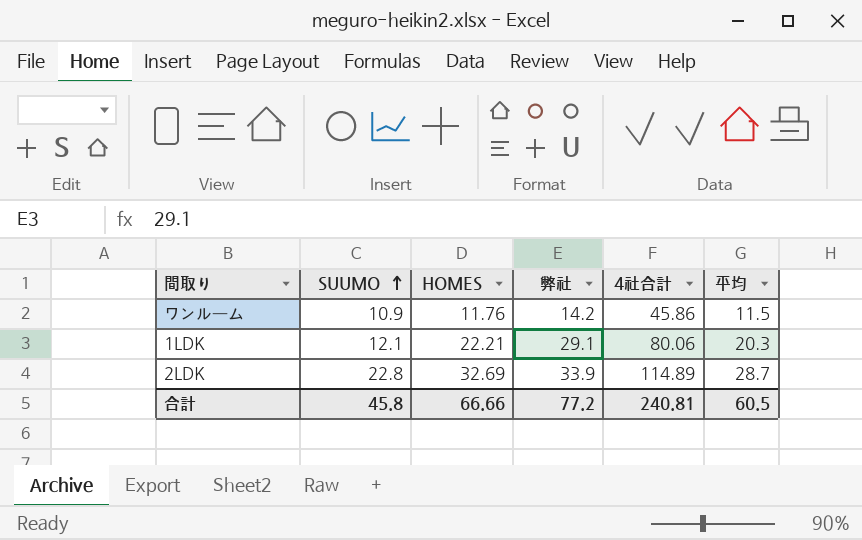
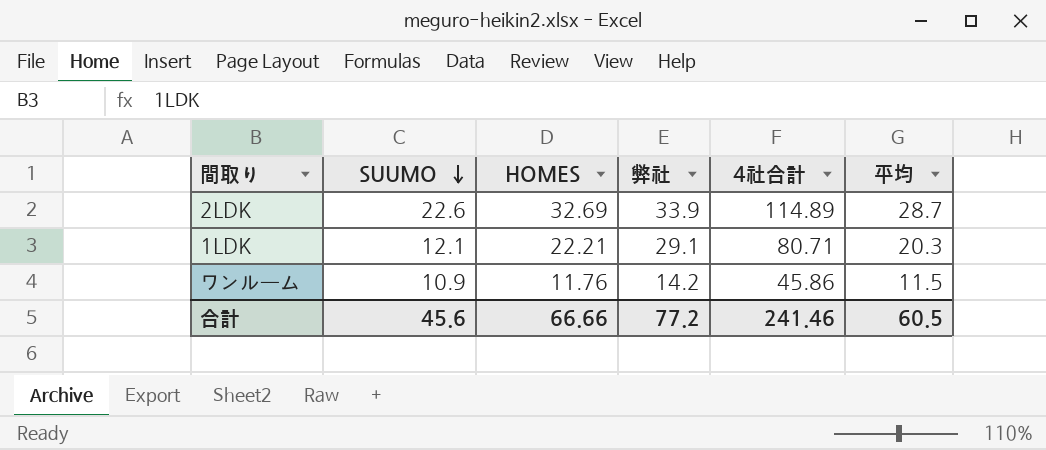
row order: SUUMO ascending -> SUUMO descending
2LDK | SUUMO: 22.8 -> 22.6
1LDK | 4社合計: 80.06 -> 80.71
合計 | SUUMO: 45.8 -> 45.6
合計 | 4社合計: 240.81 -> 241.46

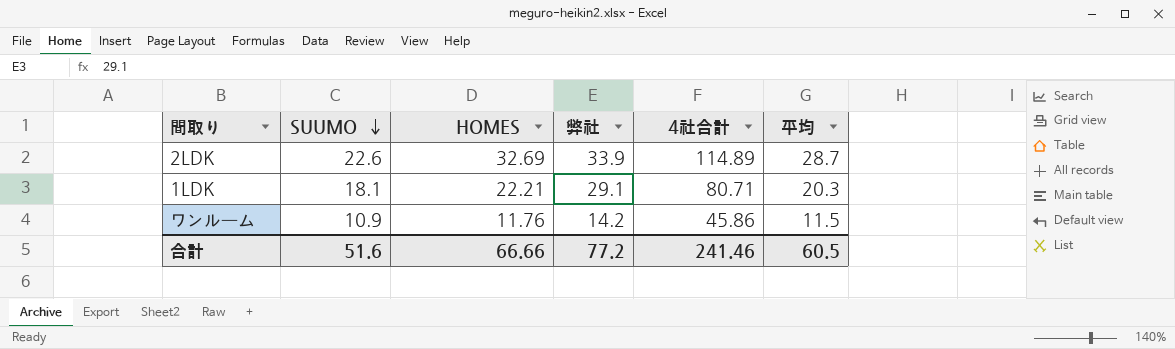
1LDK | SUUMO: 12.1 -> 18.1
合計 | SUUMO: 45.6 -> 51.6

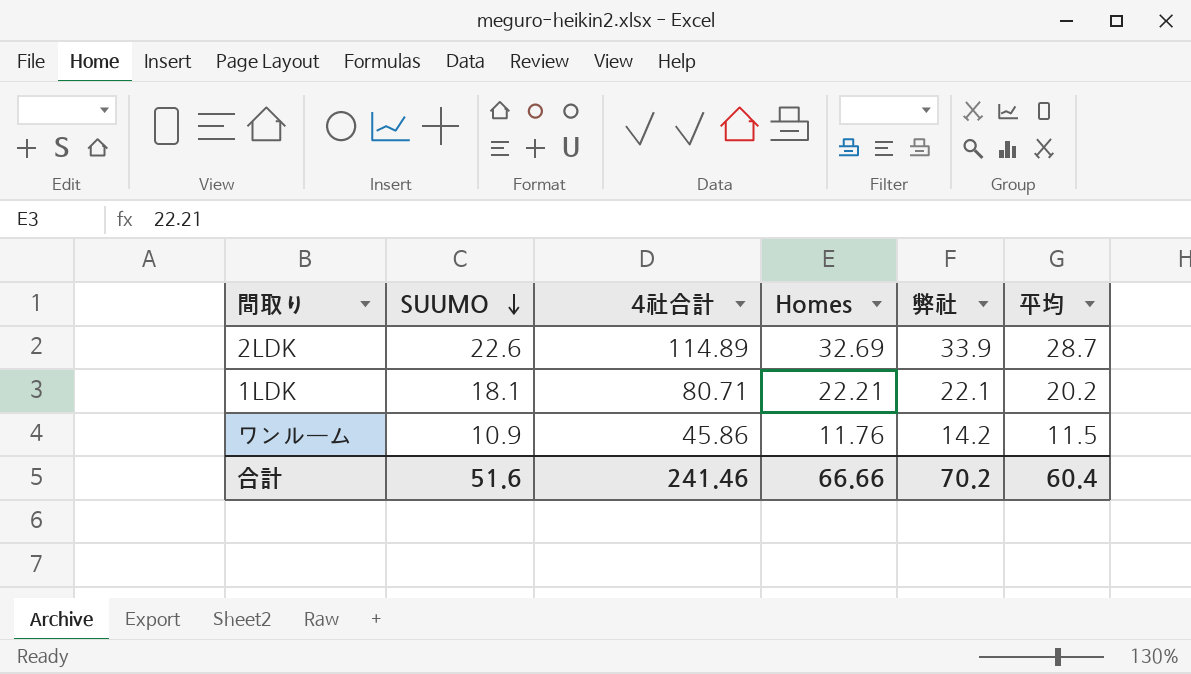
column 4社合計 | position: 5 -> 3
column name: HOMES -> Homes
1LDK | 弊社: 29.1 -> 22.1
1LDK | 平均: 20.3 -> 20.2
合計 | 弊社: 77.2 -> 70.2
合計 | 平均: 60.5 -> 60.4

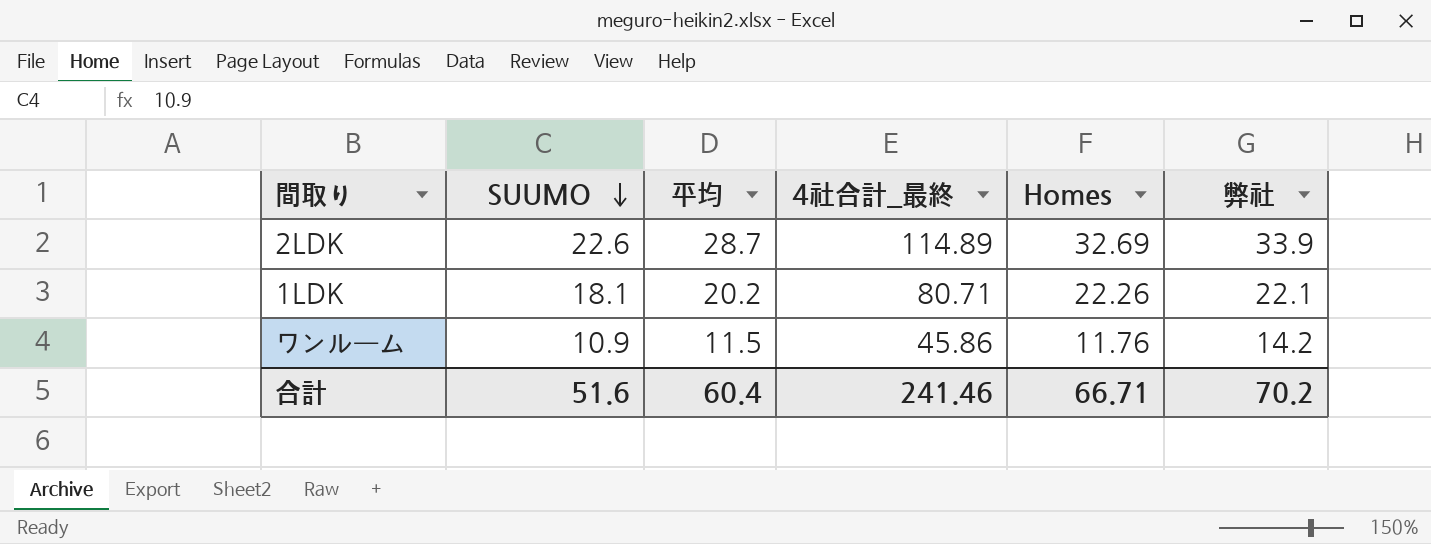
column 平均 | position: 6 -> 3
column name: 4社合計 -> 4社合計_最終
1LDK | Homes: 22.21 -> 22.26
合計 | Homes: 66.66 -> 66.71

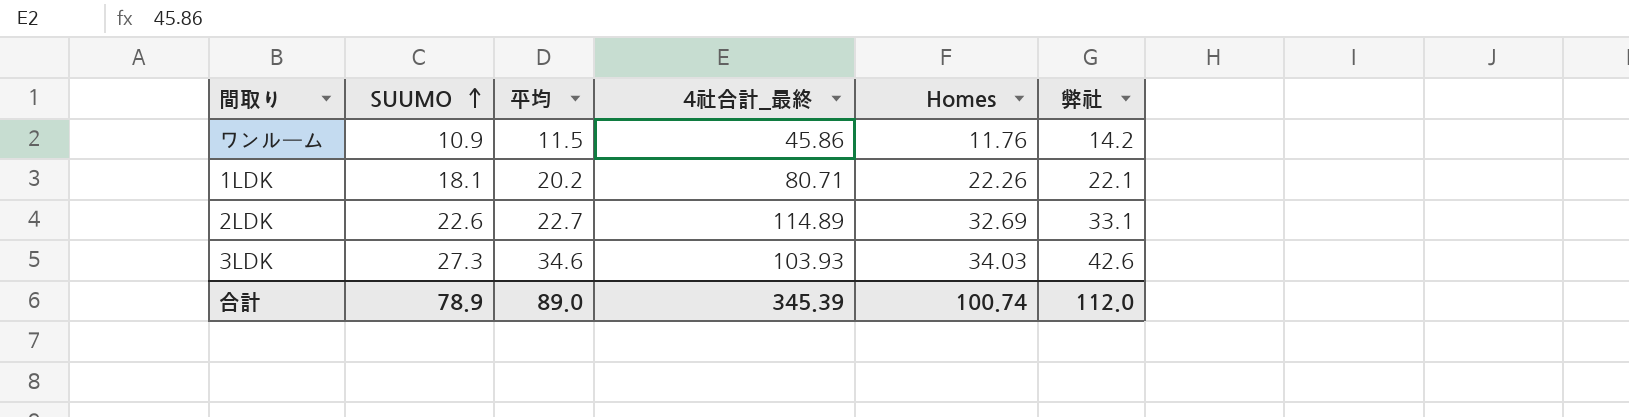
row order: SUUMO descending -> SUUMO ascending
2LDK | 平均: 28.7 -> 22.7
2LDK | 弊社: 33.9 -> 33.1
row 3LDK: none -> 27.3 | 34.6 | 103.93 | 34.03 | 42.6
合計 | SUUMO: 51.6 -> 78.9
合計 | 平均: 60.4 -> 89.0
合計 | 4社合計_最終: 241.46 -> 345.39
合計 | Homes: 66.71 -> 100.74
合計 | 弊社: 70.2 -> 112.0

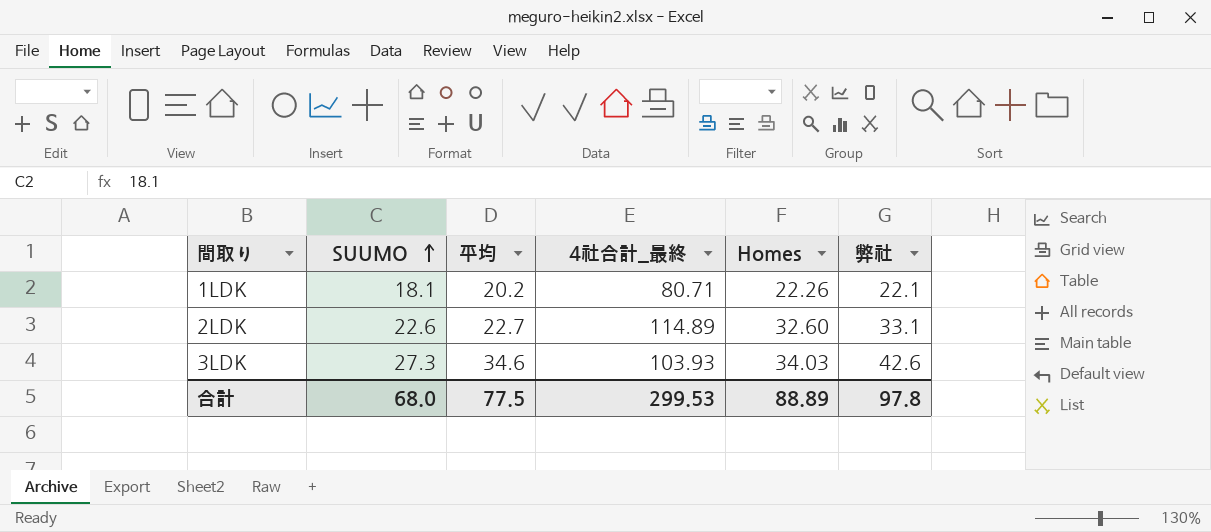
row ワンルーム: 10.9 | 11.5 | 45.86 | 11.76 | 14.2 -> none
2LDK | Homes: 32.69 -> 32.60
合計 | SUUMO: 78.9 -> 68.0
合計 | 平均: 89.0 -> 77.5
合計 | 4社合計_最終: 345.39 -> 299.53
合計 | Homes: 100.74 -> 88.89
合計 | 弊社: 112.0 -> 97.8

